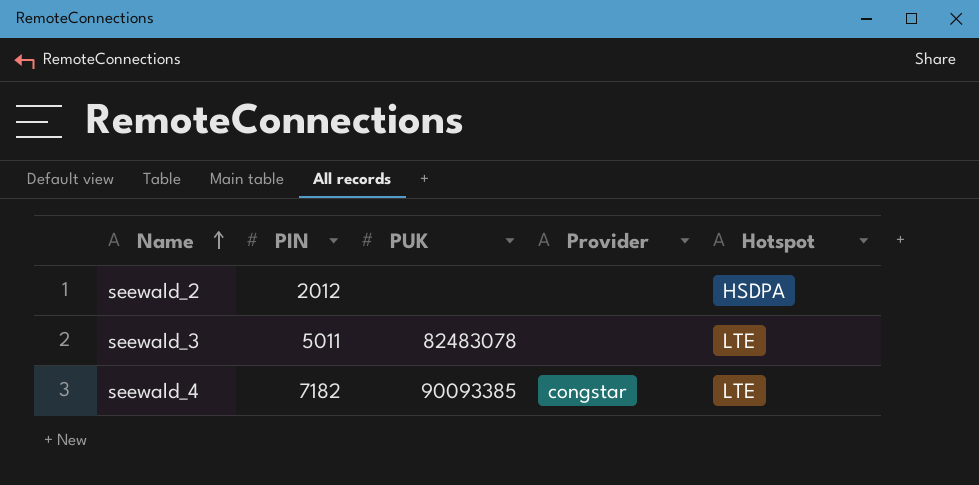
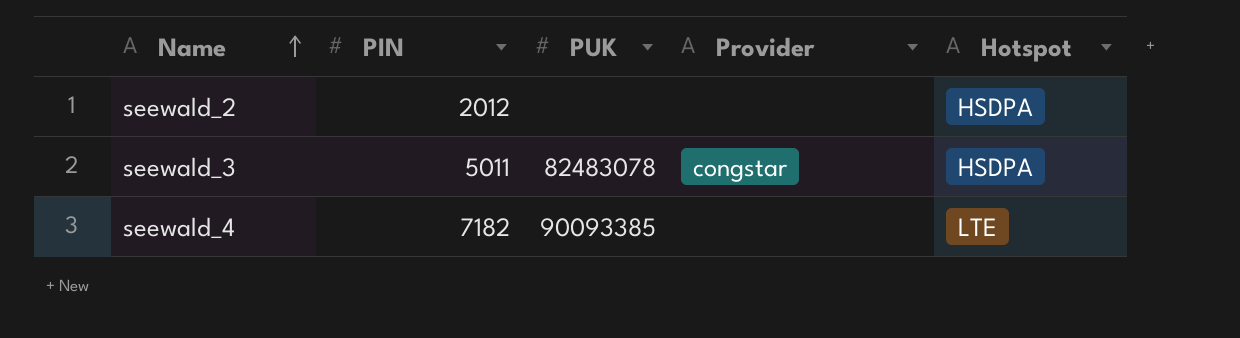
seewald_3 | Provider: none -> congstar
seewald_3 | Hotspot: LTE -> HSDPA
seewald_4 | Provider: congstar -> none

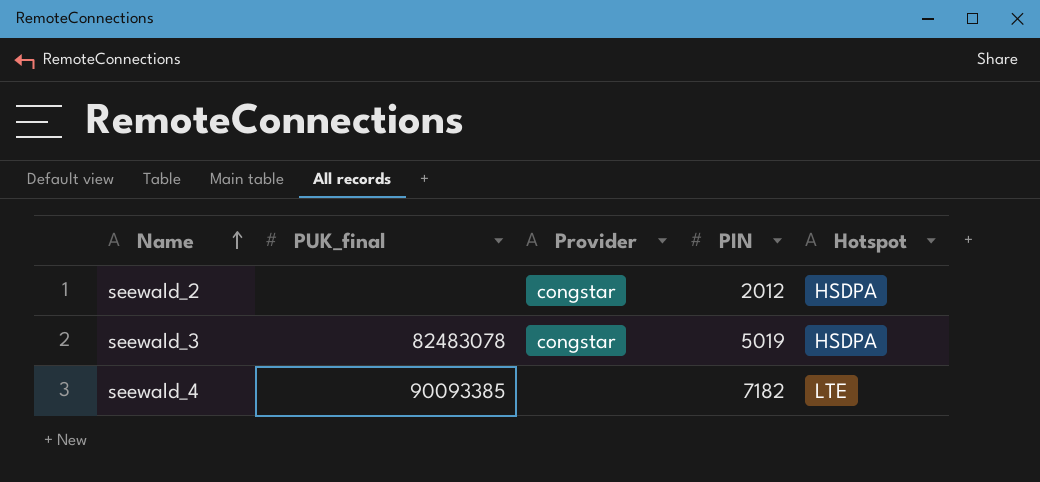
column name: PUK -> PUK_final
column PIN | position: 2 -> 4
seewald_2 | Provider: none -> congstar
seewald_3 | PIN: 5011 -> 5019

